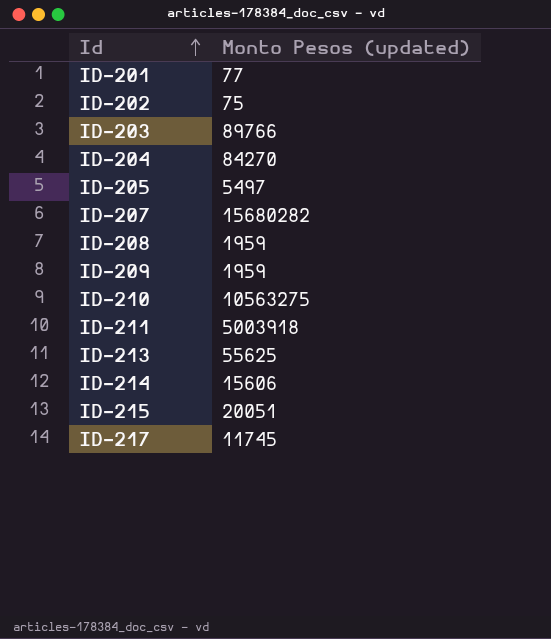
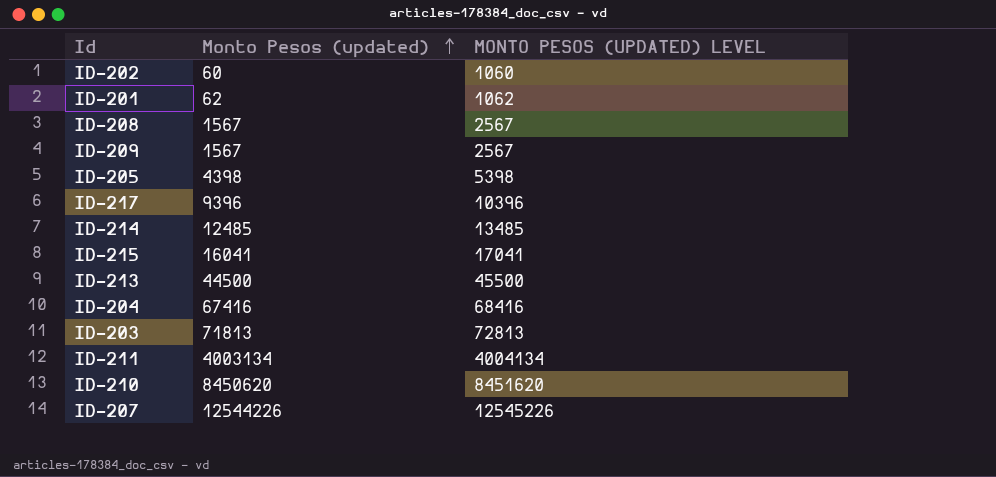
row order: Id ascending -> Monto Pesos (updated) ascending
column MONTO PESOS (UPDATED) LEVEL | formula: none -> [Monto Pesos (updated)] + 1000
ID-202 | Monto Pesos (updated): 75 -> 60
ID-201 | Monto Pesos (updated): 77 -> 62
ID-208 | Monto Pesos (updated): 1959 -> 1567
ID-209 | Monto Pesos (updated): 1959 -> 1567
ID-205 | Monto Pesos (updated): 5497 -> 4398
ID-217 | Monto Pesos (updated): 11745 -> 9396
ID-214 | Monto Pesos (updated): 15606 -> 12485
ID-215 | Monto Pesos (updated): 20051 -> 16041
ID-213 | Monto Pesos (updated): 55625 -> 44500
ID-204 | Monto Pesos (updated): 84270 -> 67416
ID-203 | Monto Pesos (updated): 89766 -> 71813
ID-211 | Monto Pesos (updated): 5003918 -> 4003134
ID-210 | Monto Pesos (updated): 10563275 -> 8450620
ID-207 | Monto Pesos (updated): 15680282 -> 12544226

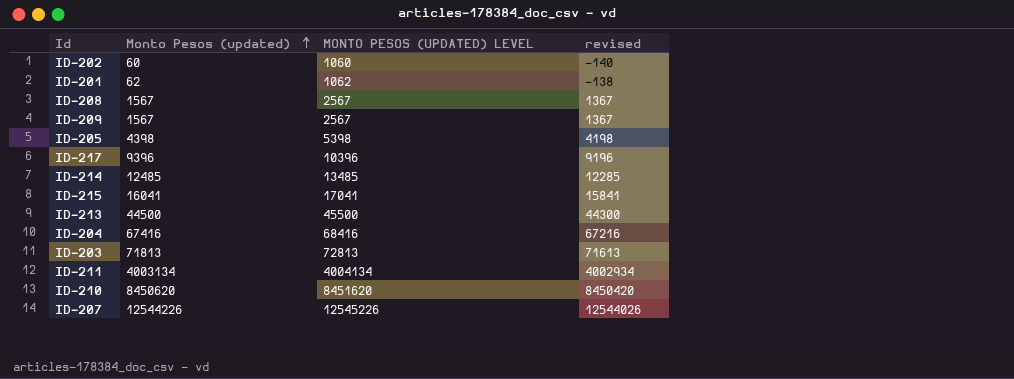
column revised | formula: none -> [Monto Pesos (updated)] - 200

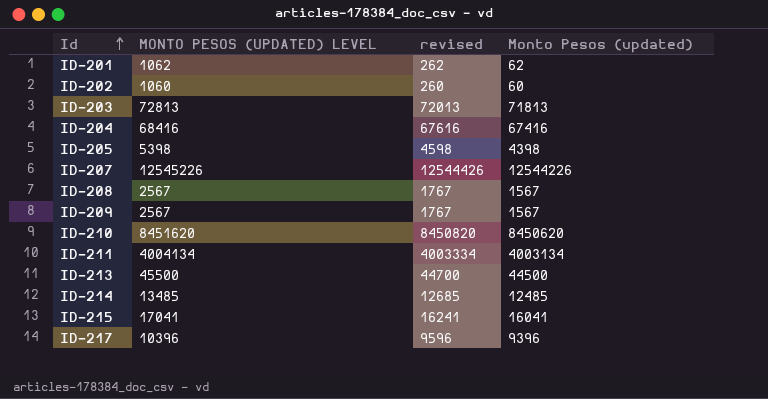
row order: Monto Pesos (updated) ascending -> Id ascending
column revised | formula: [Monto Pesos (updated)] - 200 -> [Monto Pesos (updated)] + 200
column Monto Pesos (updated) | position: 2 -> 4

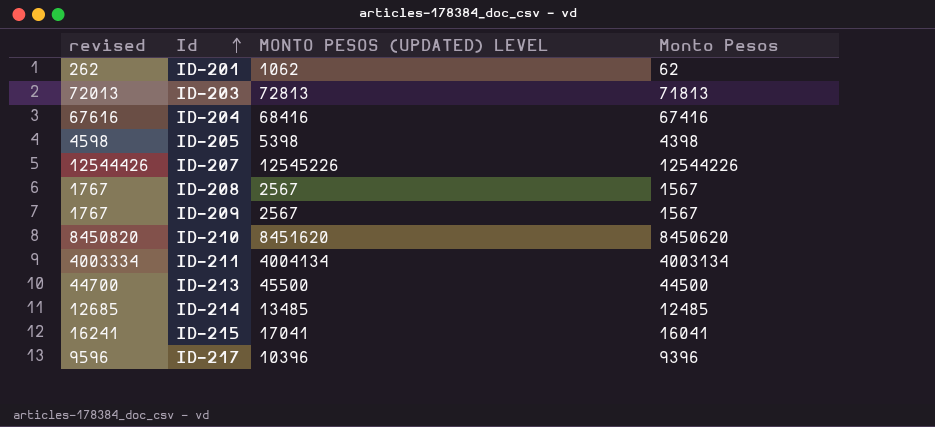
column revised | position: 3 -> 1
column name: Monto Pesos (updated) -> Monto Pesos
row ID-202: 1060 | 260 | 60 -> none

